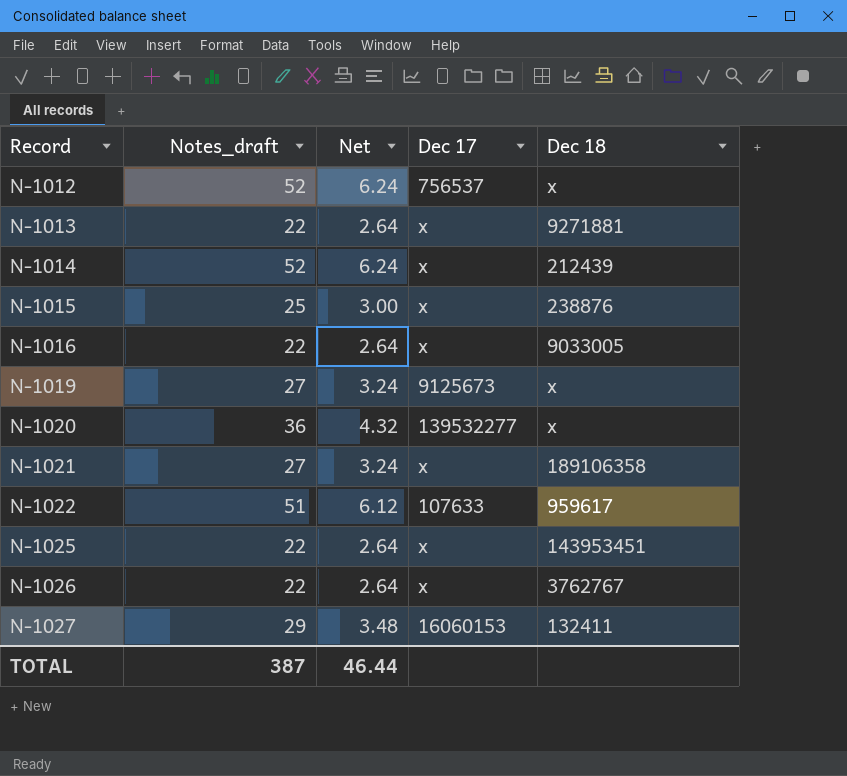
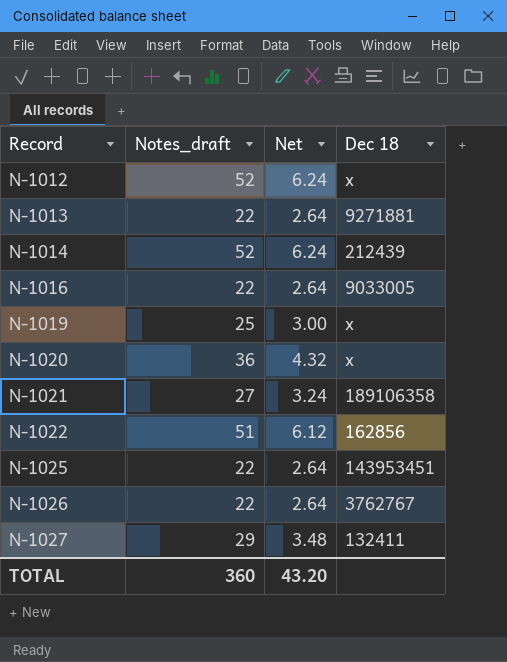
column Dec 17 | position: 4 -> none
row N-1015: 25 | 3.00 | x | 238876 -> none
N-1019 | Notes_draft: 27 -> 25
N-1019 | Net: 3.24 -> 3.00
N-1022 | Dec 18: 959617 -> 162856
TOTAL | Notes_draft: 387 -> 360
TOTAL | Net: 46.44 -> 43.20

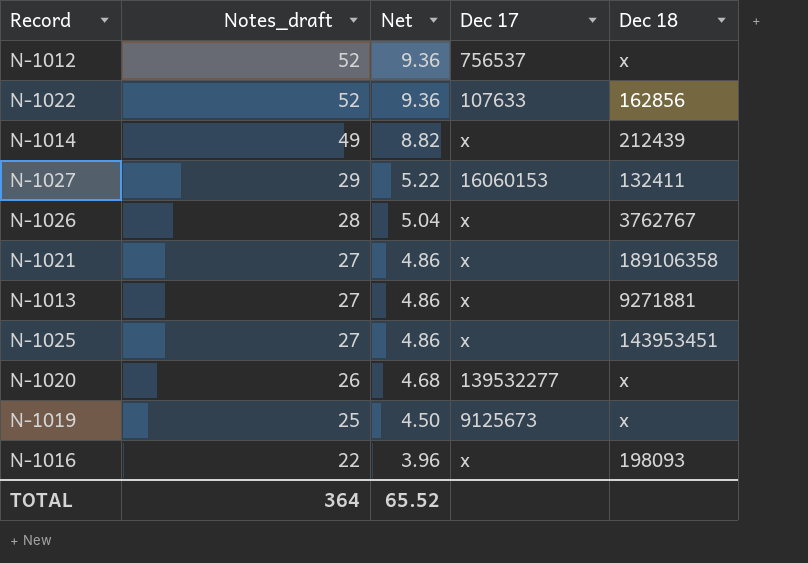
row order: Record ascending -> Notes_draft descending
column Net | formula: [Notes_draft] * 0.12 -> [Notes_draft] * 0.18
column Dec 17 | position: none -> 4
N-1022 | Notes_draft: 51 -> 52
N-1014 | Notes_draft: 52 -> 49
N-1026 | Notes_draft: 22 -> 28
N-1013 | Notes_draft: 22 -> 27
N-1025 | Notes_draft: 22 -> 27
N-1020 | Notes_draft: 36 -> 26
N-1016 | Dec 18: 9033005 -> 198093
TOTAL | Notes_draft: 360 -> 364
TOTAL | Net: 43.20 -> 65.52

